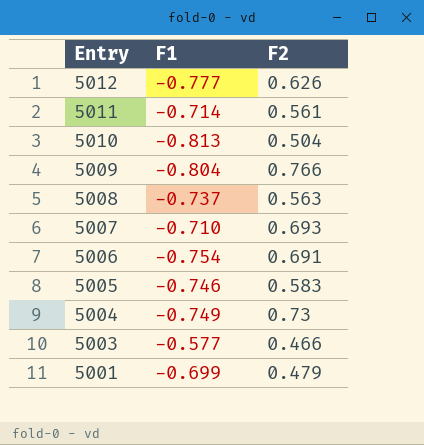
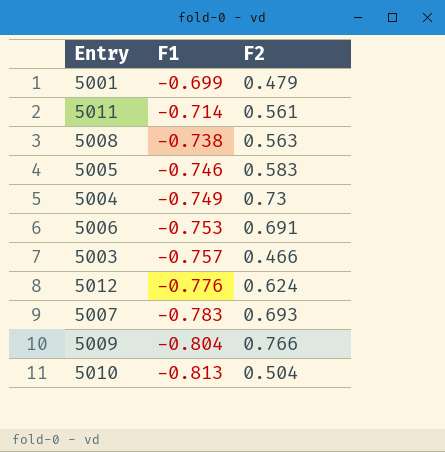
row order: Entry descending -> F1 descending
5008 | F1: -0.737 -> -0.738
5006 | F1: -0.754 -> -0.753
5003 | F1: -0.577 -> -0.757
5012 | F1: -0.777 -> -0.776
5012 | F2: 0.626 -> 0.624
5007 | F1: -0.710 -> -0.783

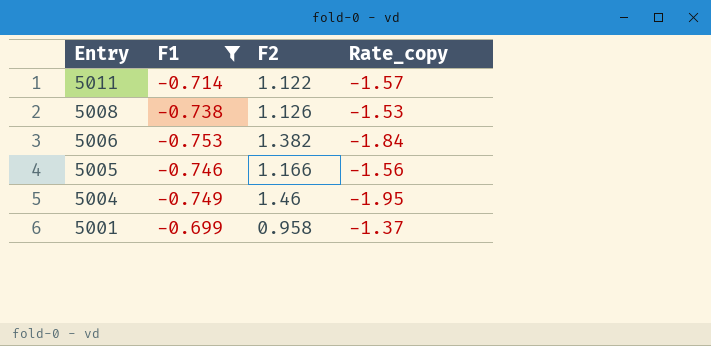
filter: none -> F1 >= -0.753
row order: F1 descending -> Entry descending
column Rate_copy | formula: none -> [F2] / [F1]
5011 | F2: 0.561 -> 1.122
5008 | F2: 0.563 -> 1.126
5006 | F2: 0.691 -> 1.382
5005 | F2: 0.583 -> 1.166
5004 | F2: 0.73 -> 1.46
5001 | F2: 0.479 -> 0.958

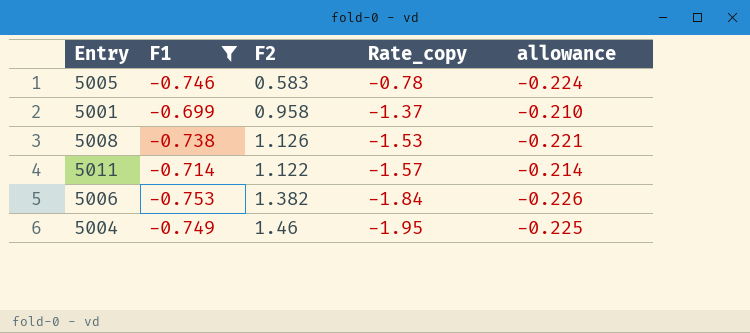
row order: Entry descending -> Rate_copy descending
column allowance | formula: none -> [F1] * 0.3
5005 | F2: 1.166 -> 0.583
5005 | Rate_copy: -1.56 -> -0.78

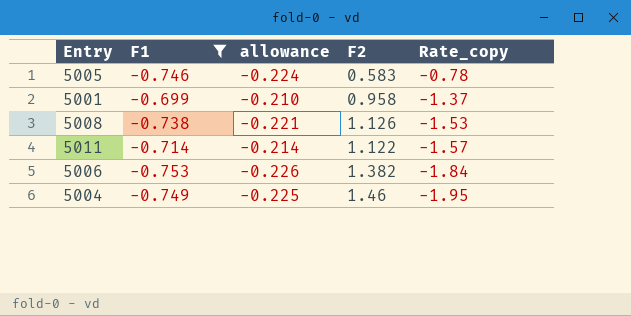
column allowance | position: 5 -> 3

